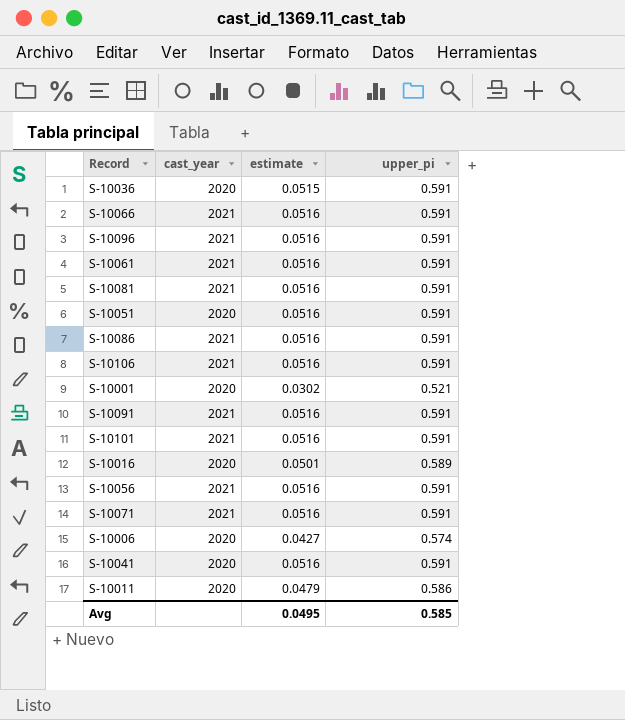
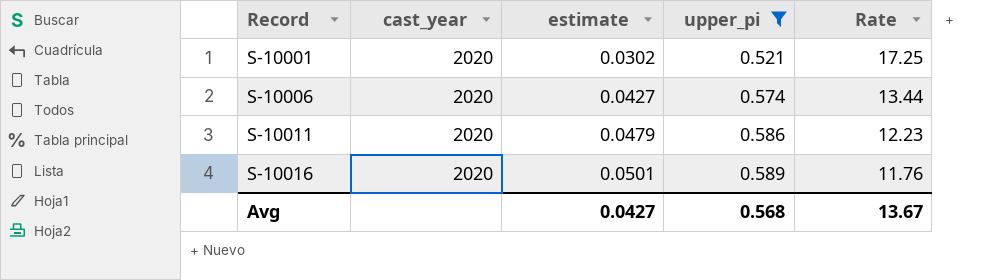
filter: none -> upper_pi != 0.591
row order: none -> Record ascending
column Rate | formula: none -> [upper_pi] / [estimate]
Avg | estimate: 0.0495 -> 0.0427
Avg | upper_pi: 0.585 -> 0.568

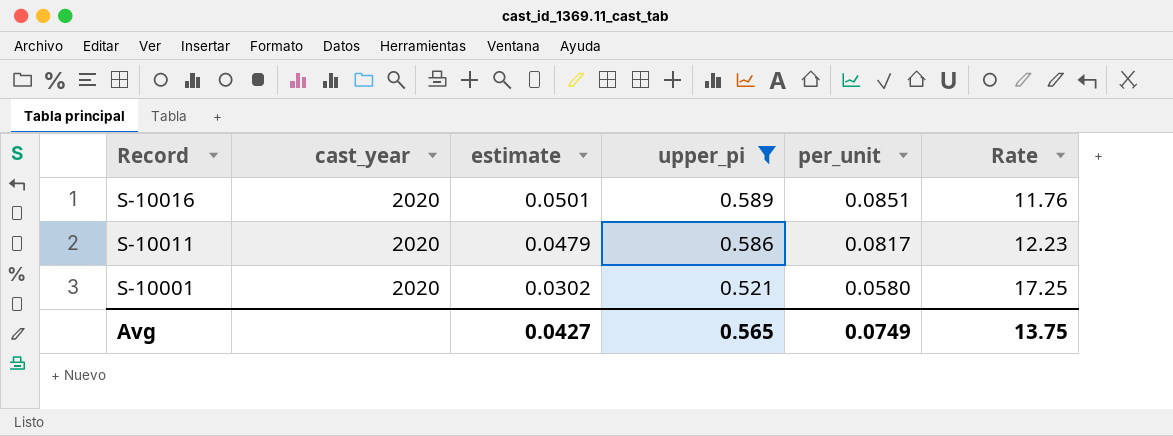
row order: Record ascending -> Record descending
column per_unit | formula: none -> [estimate] / [upper_pi]
row S-10006: 2020 | 0.0427 | 0.574 | 13.44 -> none
Avg | upper_pi: 0.568 -> 0.565
Avg | Rate: 13.67 -> 13.75

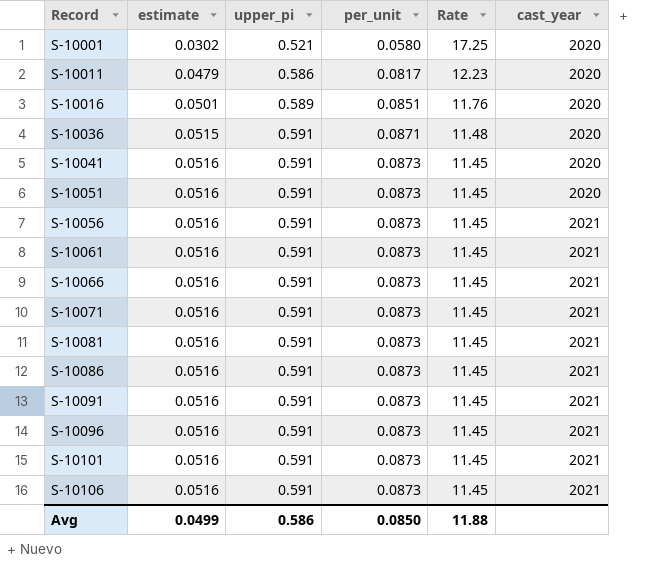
filter: upper_pi != 0.591 -> none
row order: Record descending -> Record ascending
column cast_year | position: 2 -> 6
Avg | estimate: 0.0427 -> 0.0499
Avg | upper_pi: 0.565 -> 0.586
Avg | per_unit: 0.0749 -> 0.0850
Avg | Rate: 13.75 -> 11.88

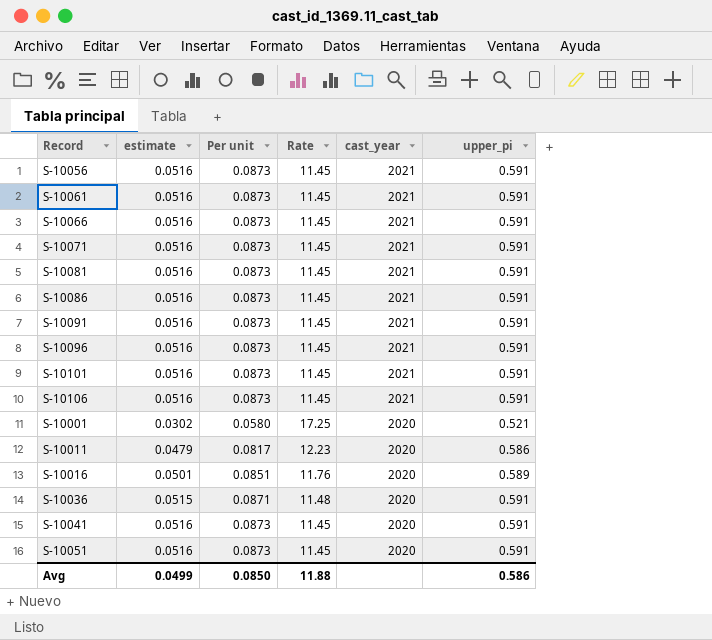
row order: Record ascending -> cast_year descending
column name: per_unit -> Per unit
column upper_pi | position: 3 -> 6

